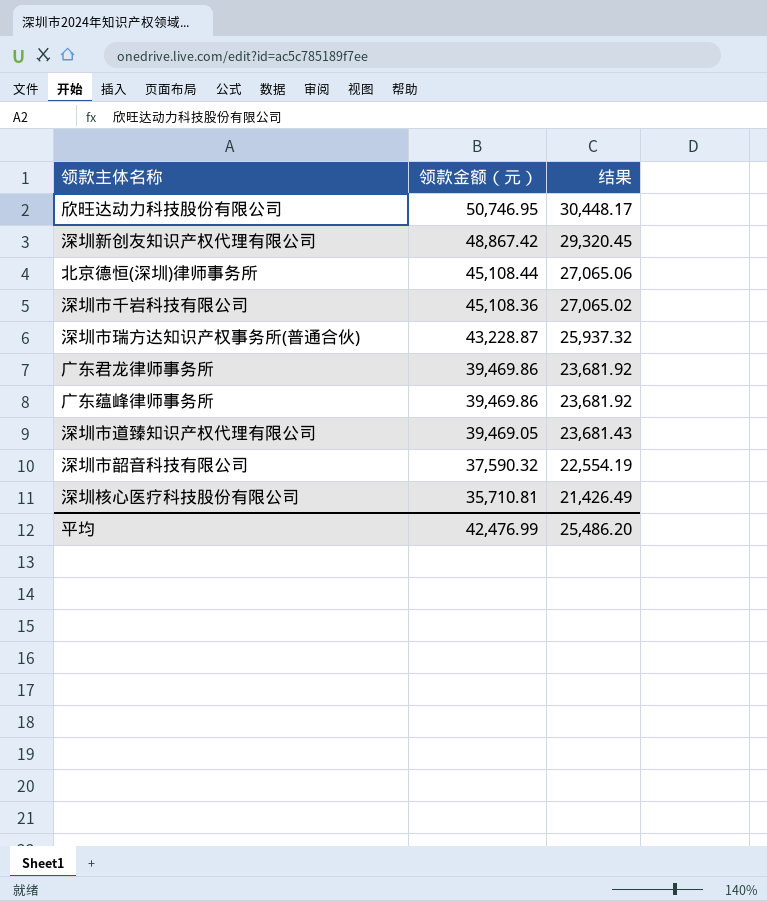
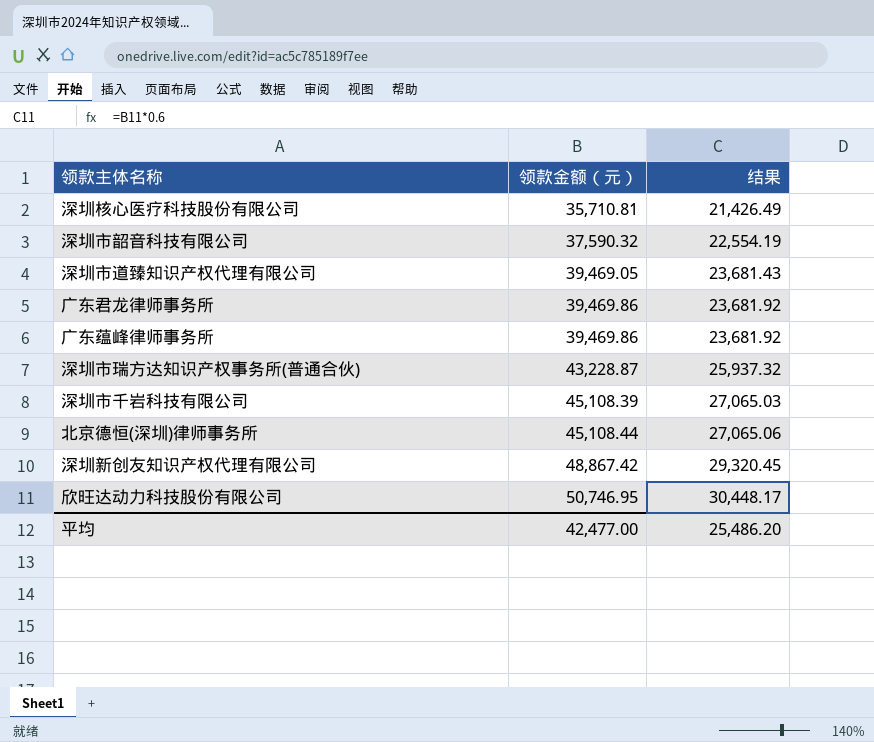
row order: 领款金额（元） descending -> 领款金额（元） ascending
深圳市千岩科技有限公司 | 领款金额（元）: 45,108.36 -> 45,108.39
深圳市千岩科技有限公司 | 结果: 27,065.02 -> 27,065.03
平均 | 领款金额（元）: 42,476.99 -> 42,477.00

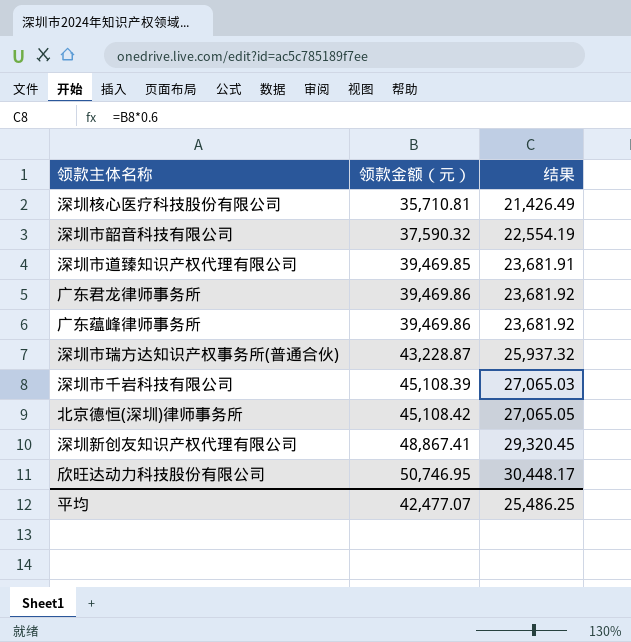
深圳市道臻知识产权代理有限公司 | 领款金额（元）: 39,469.05 -> 39,469.85
深圳市道臻知识产权代理有限公司 | 结果: 23,681.43 -> 23,681.91
北京德恒(深圳)律师事务所 | 领款金额（元）: 45,108.44 -> 45,108.42
北京德恒(深圳)律师事务所 | 结果: 27,065.06 -> 27,065.05
深圳新创友知识产权代理有限公司 | 领款金额（元）: 48,867.42 -> 48,867.41
平均 | 领款金额（元）: 42,477.00 -> 42,477.07
平均 | 结果: 25,486.20 -> 25,486.25

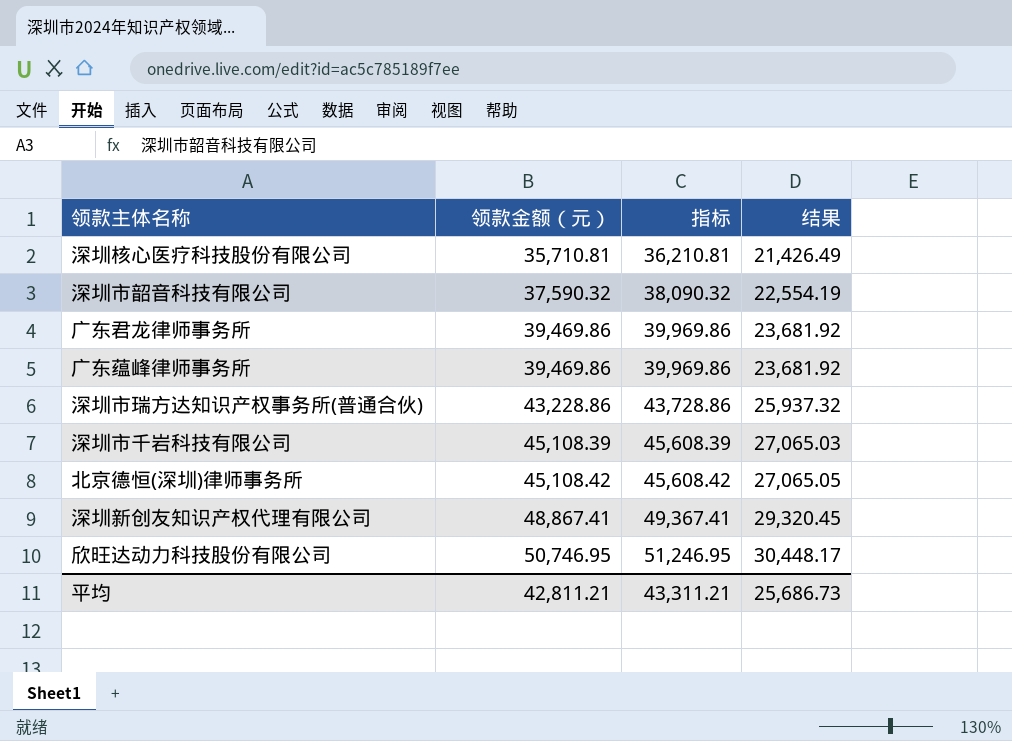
column 指标 | formula: none -> [领款金额（元）] + 500
row 深圳市道臻知识产权代理有限公司: 39,469.85 | 23,681.91 -> none
深圳市瑞方达知识产权事务所(普通合伙) | 领款金额（元）: 43,228.87 -> 43,228.86
平均 | 领款金额（元）: 42,477.07 -> 42,811.21
平均 | 结果: 25,486.25 -> 25,686.73

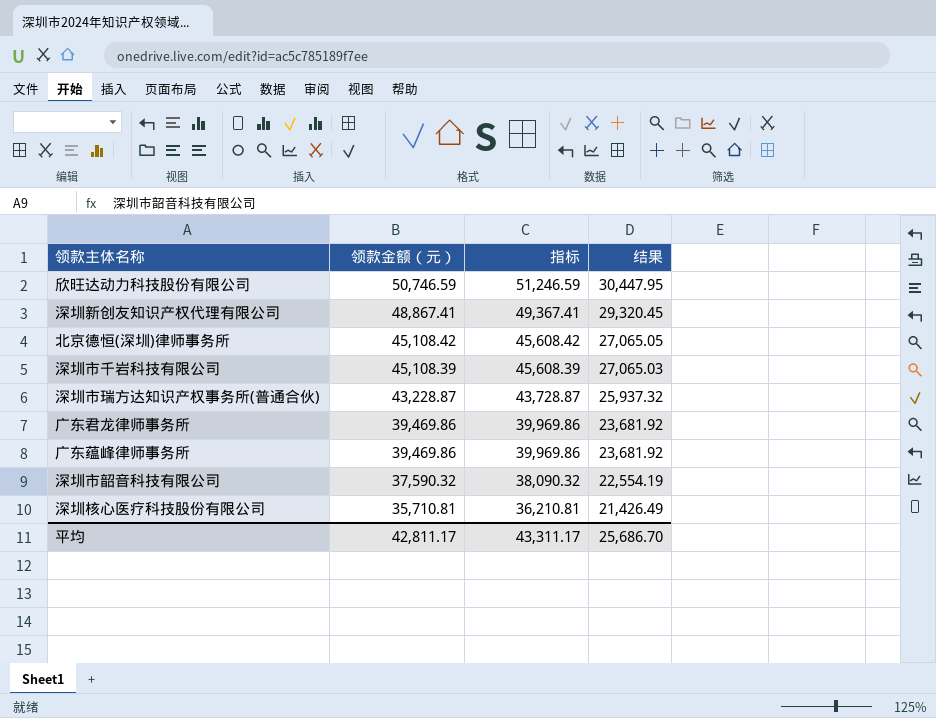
row order: 领款金额（元） ascending -> 领款金额（元） descending
欣旺达动力科技股份有限公司 | 领款金额（元）: 50,746.95 -> 50,746.59
欣旺达动力科技股份有限公司 | 指标: 51,246.95 -> 51,246.59
欣旺达动力科技股份有限公司 | 结果: 30,448.17 -> 30,447.95
深圳市瑞方达知识产权事务所(普通合伙) | 领款金额（元）: 43,228.86 -> 43,228.87
深圳市瑞方达知识产权事务所(普通合伙) | 指标: 43,728.86 -> 43,728.87
平均 | 领款金额（元）: 42,811.21 -> 42,811.17
平均 | 指标: 43,311.21 -> 43,311.17
平均 | 结果: 25,686.73 -> 25,686.70

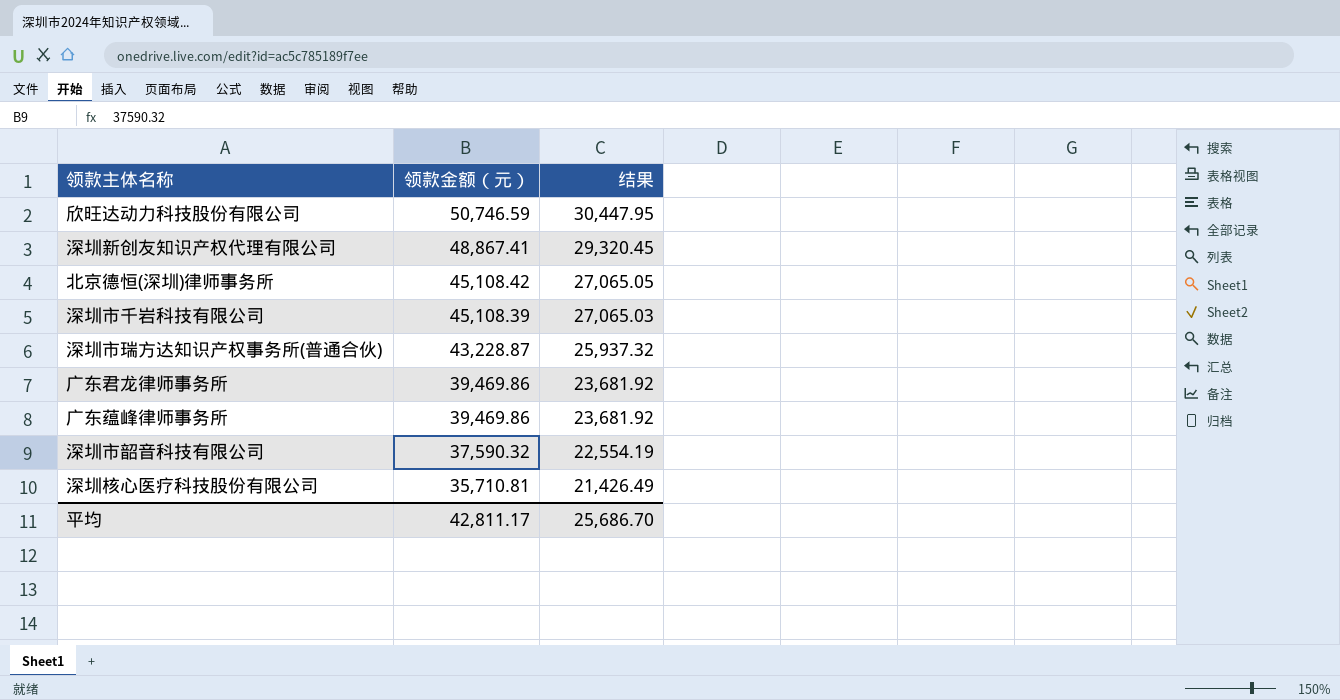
column 指标 | formula: [领款金额（元）] + 500 -> none

